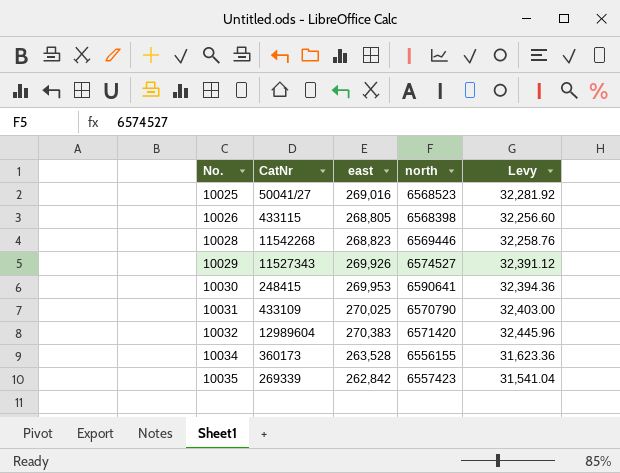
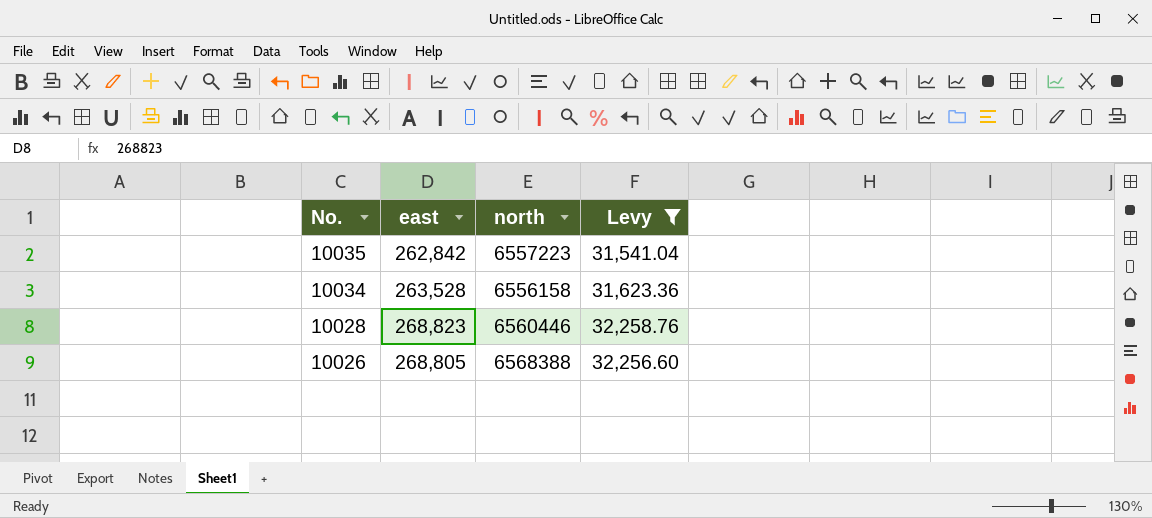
filter: none -> Levy <= 32,258.76
row order: No. ascending -> No. descending
column CatNr | position: 2 -> none
10035 | north: 6557423 -> 6557223
10034 | north: 6556155 -> 6556158
10028 | north: 6569446 -> 6560446
10026 | north: 6568398 -> 6568388

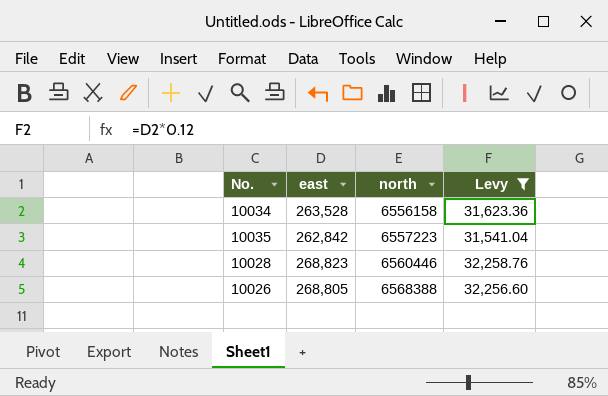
row order: No. descending -> north ascending

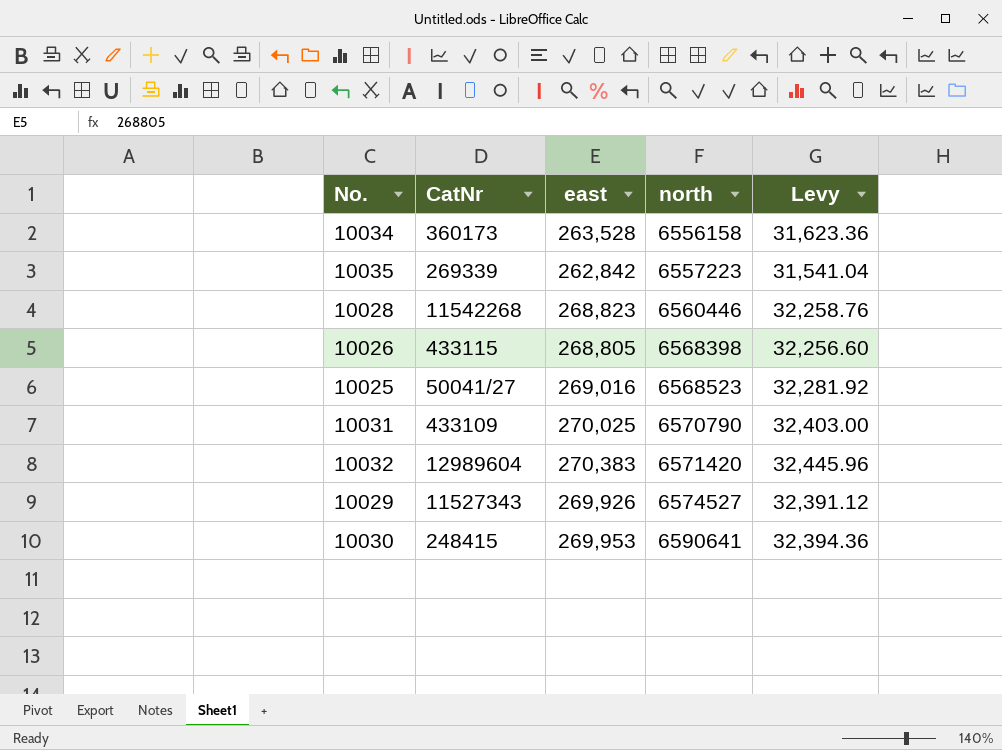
filter: Levy <= 32,258.76 -> none
column CatNr | position: none -> 2
10026 | north: 6568388 -> 6568398

